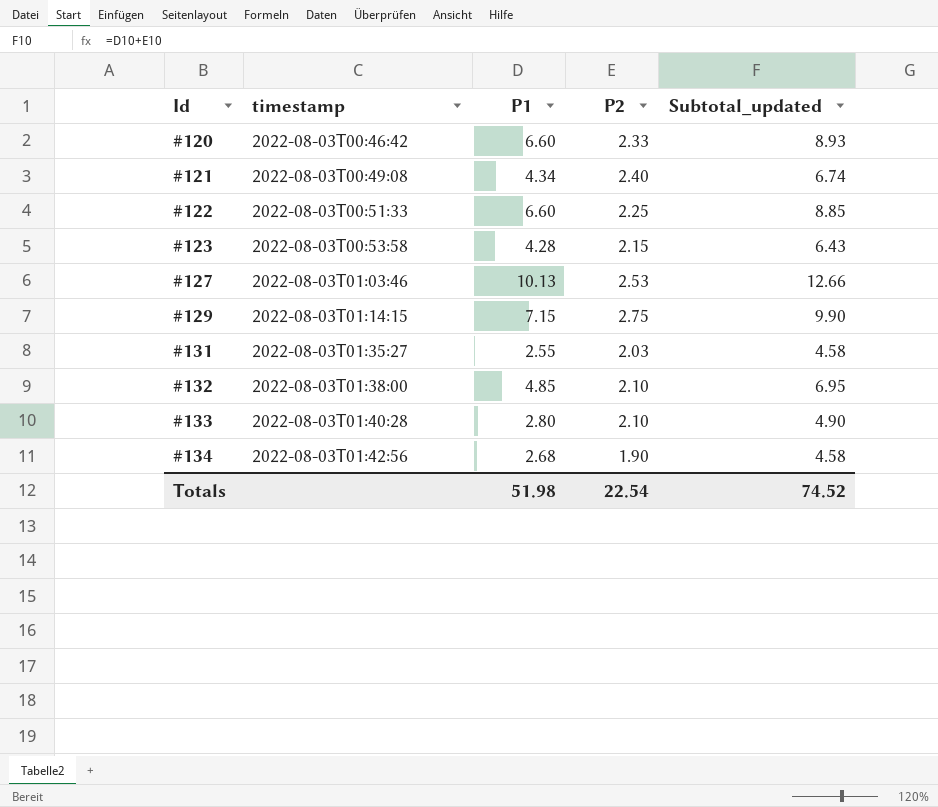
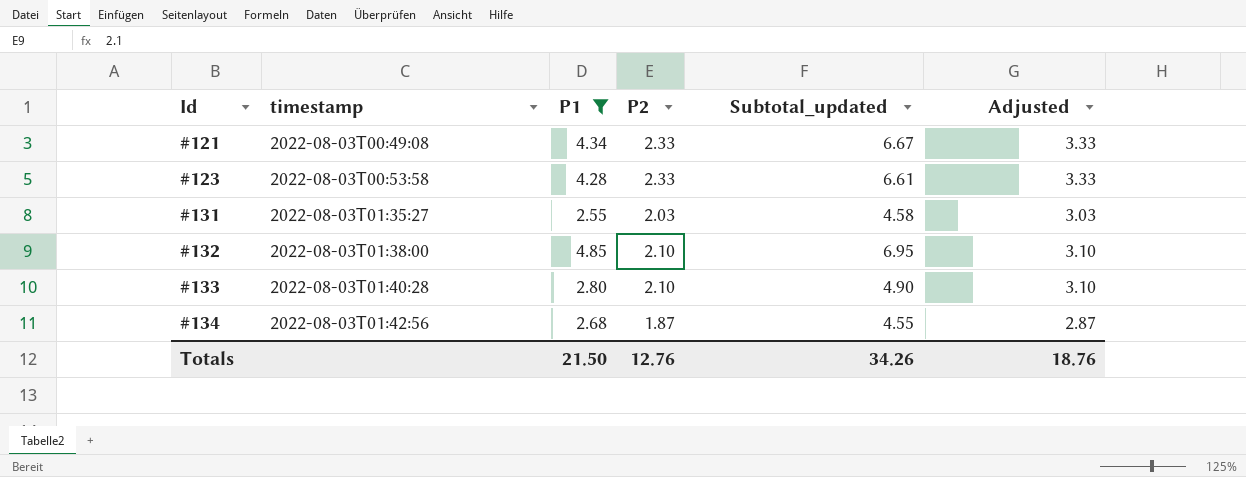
filter: none -> P1 <= 4.85
column Adjusted | formula: none -> [P2] + 1
#121 | P2: 2.40 -> 2.33
#121 | Subtotal_updated: 6.74 -> 6.67
#123 | P2: 2.15 -> 2.33
#123 | Subtotal_updated: 6.43 -> 6.61
#134 | P2: 1.90 -> 1.87
#134 | Subtotal_updated: 4.58 -> 4.55
Totals | P1: 51.98 -> 21.50
Totals | P2: 22.54 -> 12.76
Totals | Subtotal_updated: 74.52 -> 34.26

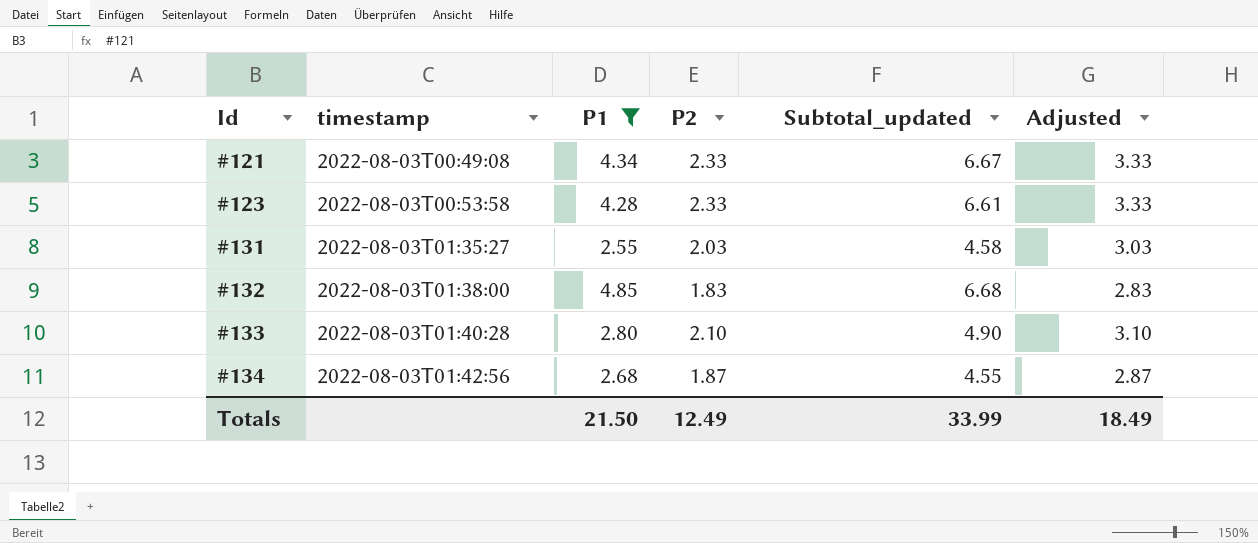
#132 | P2: 2.10 -> 1.83
#132 | Subtotal_updated: 6.95 -> 6.68
#132 | Adjusted: 3.10 -> 2.83
Totals | P2: 12.76 -> 12.49
Totals | Subtotal_updated: 34.26 -> 33.99
Totals | Adjusted: 18.76 -> 18.49

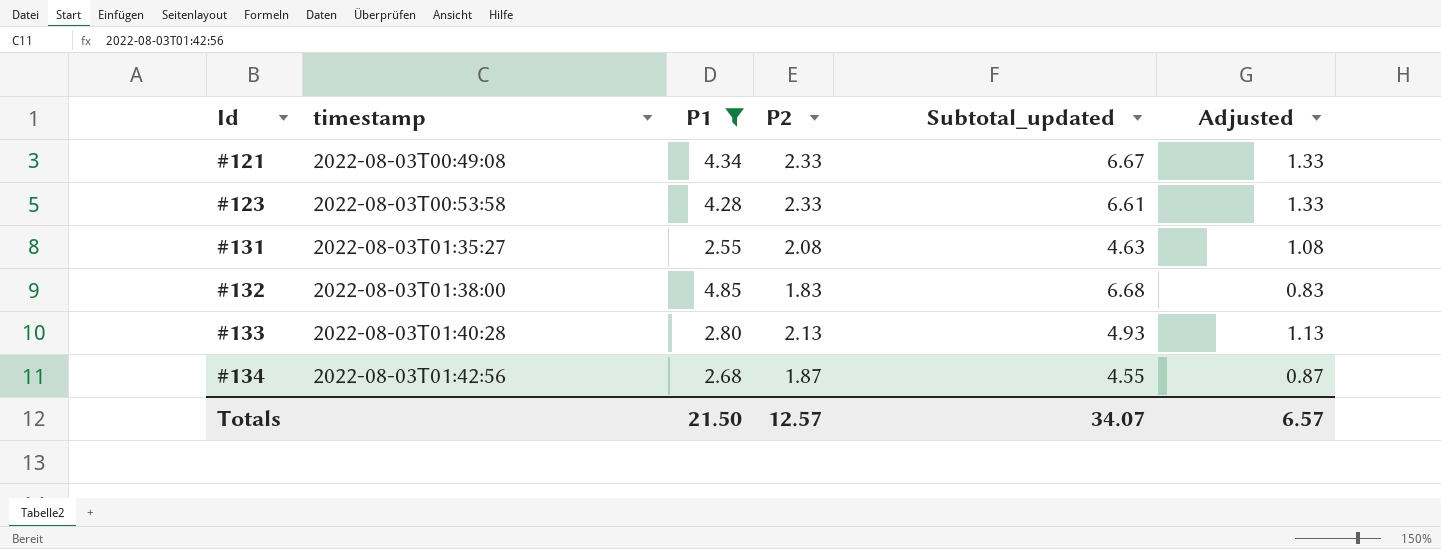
column Adjusted | formula: [P2] + 1 -> [P2] - 1
#131 | P2: 2.03 -> 2.08
#131 | Subtotal_updated: 4.58 -> 4.63
#133 | P2: 2.10 -> 2.13
#133 | Subtotal_updated: 4.90 -> 4.93
Totals | P2: 12.49 -> 12.57
Totals | Subtotal_updated: 33.99 -> 34.07
Totals | Adjusted: 18.49 -> 6.57

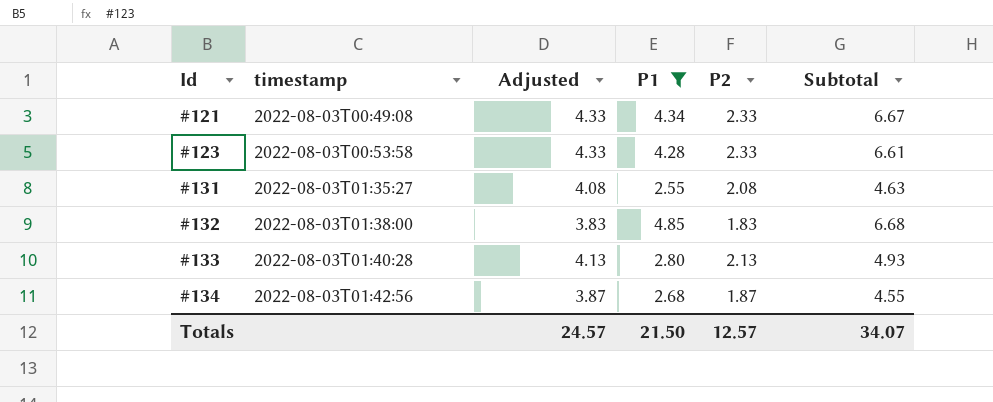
column Adjusted | formula: [P2] - 1 -> [P2] + 2
column Adjusted | position: 6 -> 3
column name: Subtotal_updated -> Subtotal
Totals | Adjusted: 6.57 -> 24.57

